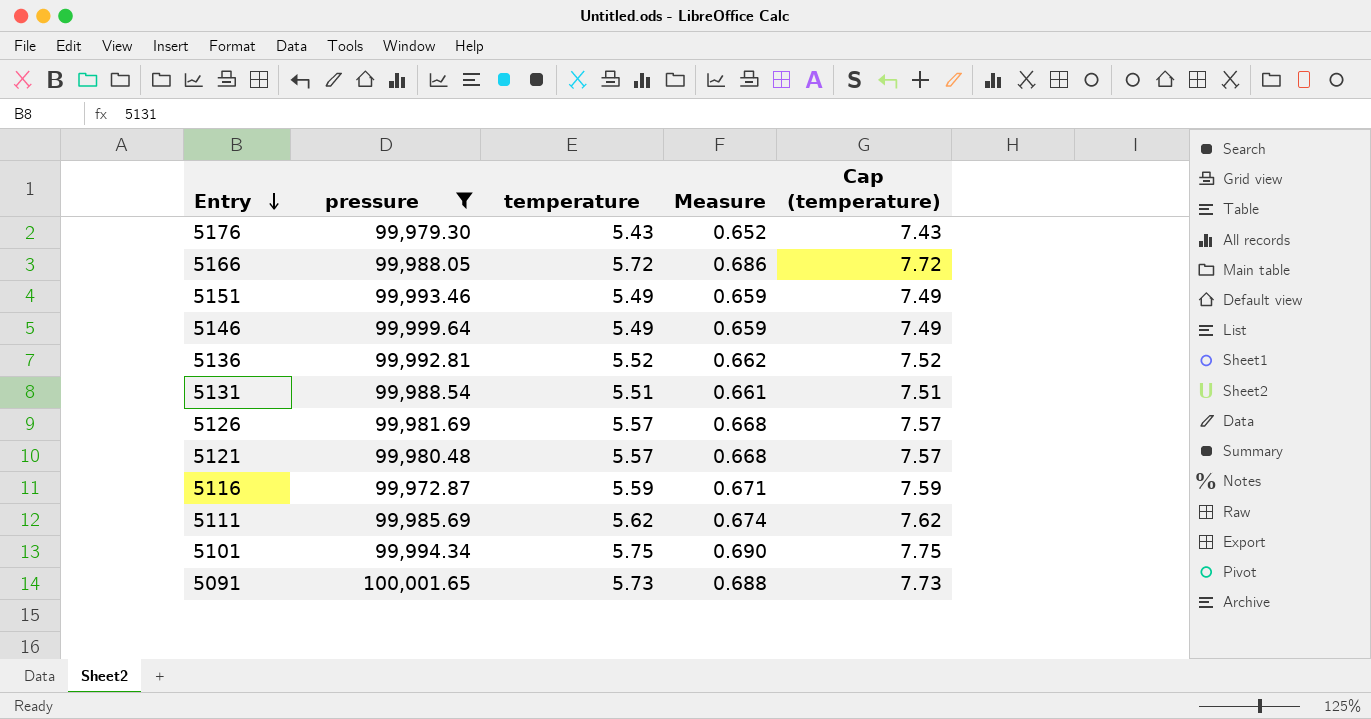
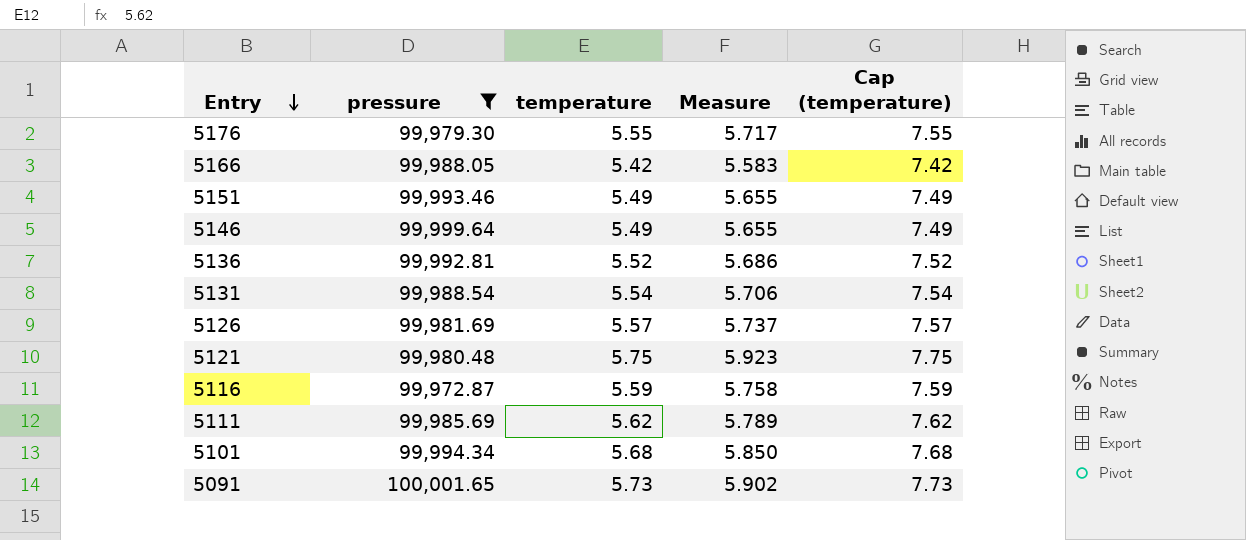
column Measure | formula: [temperature] * 0.12 -> [temperature] * 1.03
5176 | temperature: 5.43 -> 5.55
5176 | Cap (temperature): 7.43 -> 7.55
5166 | temperature: 5.72 -> 5.42
5166 | Cap (temperature): 7.72 -> 7.42
5131 | temperature: 5.51 -> 5.54
5131 | Cap (temperature): 7.51 -> 7.54
5121 | temperature: 5.57 -> 5.75
5121 | Cap (temperature): 7.57 -> 7.75
5101 | temperature: 5.75 -> 5.68
5101 | Cap (temperature): 7.75 -> 7.68

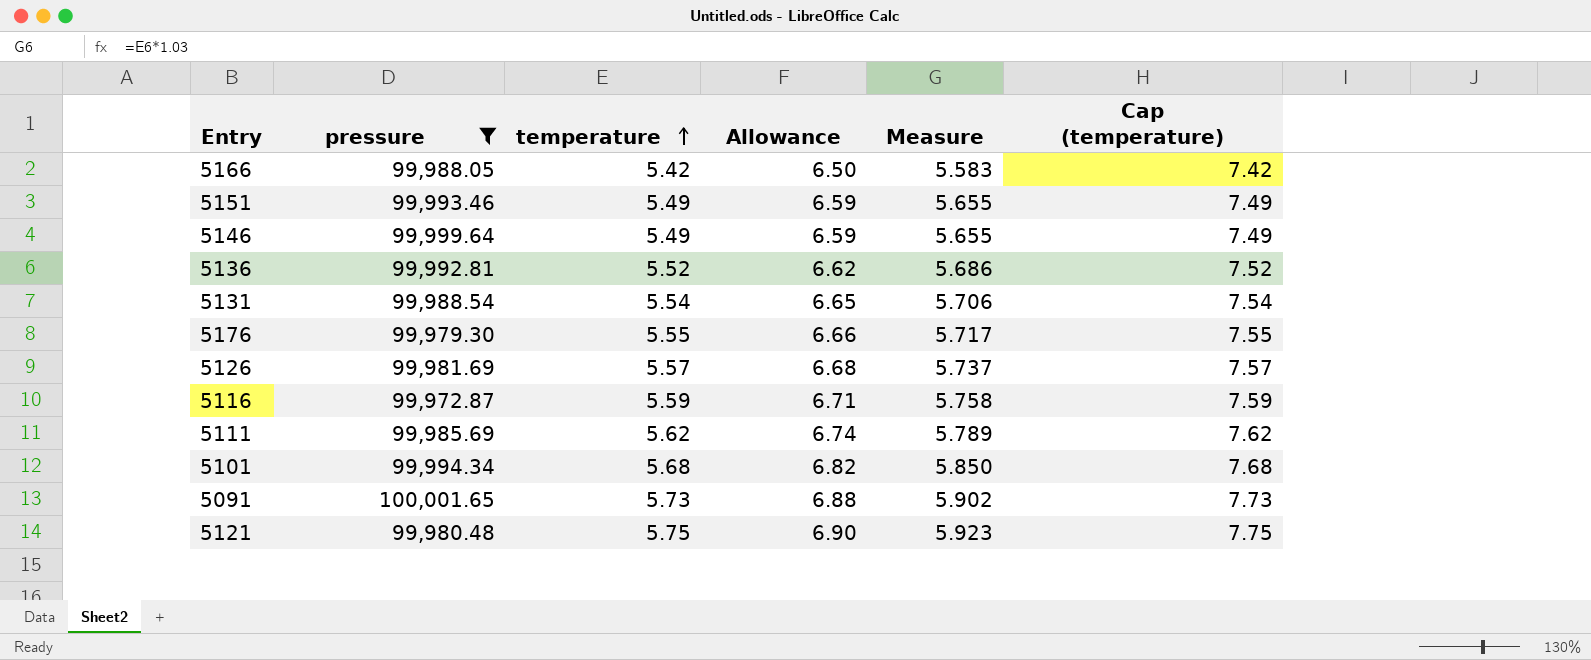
row order: Entry descending -> temperature ascending
column Allowance | formula: none -> [temperature] * 1.2

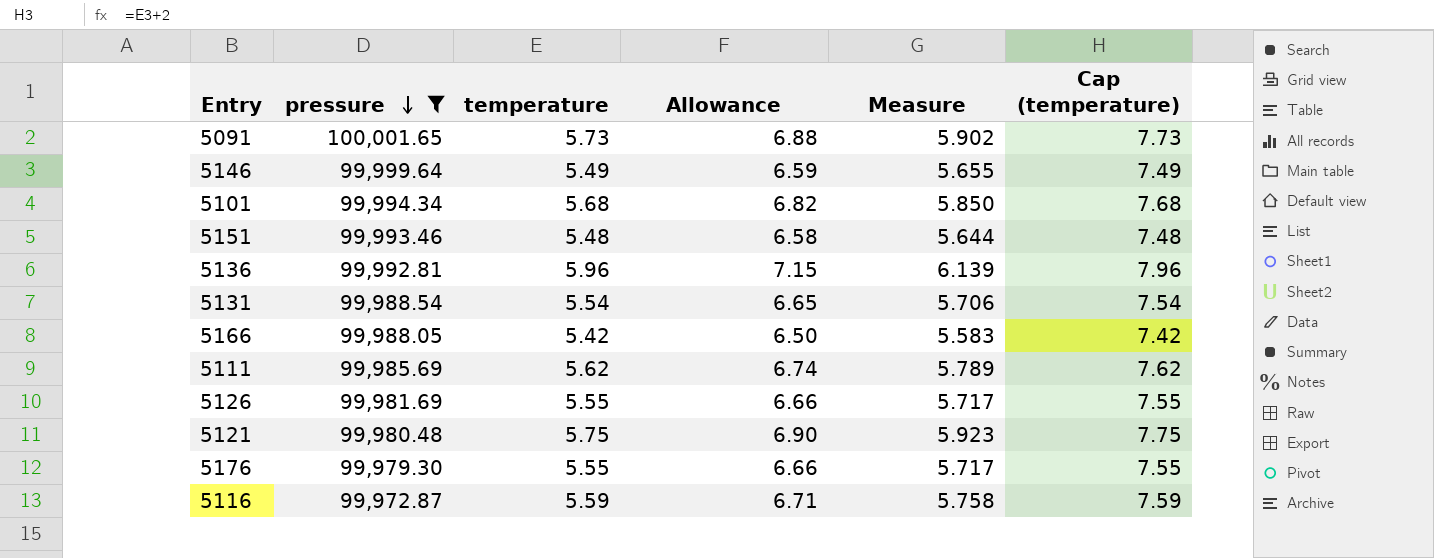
row order: temperature ascending -> pressure descending
5151 | temperature: 5.49 -> 5.48
5151 | Allowance: 6.59 -> 6.58
5151 | Measure: 5.655 -> 5.644
5151 | Cap (temperature): 7.49 -> 7.48
5136 | temperature: 5.52 -> 5.96
5136 | Allowance: 6.62 -> 7.15
5136 | Measure: 5.686 -> 6.139
5136 | Cap (temperature): 7.52 -> 7.96
5126 | temperature: 5.57 -> 5.55
5126 | Allowance: 6.68 -> 6.66
5126 | Measure: 5.737 -> 5.717
5126 | Cap (temperature): 7.57 -> 7.55

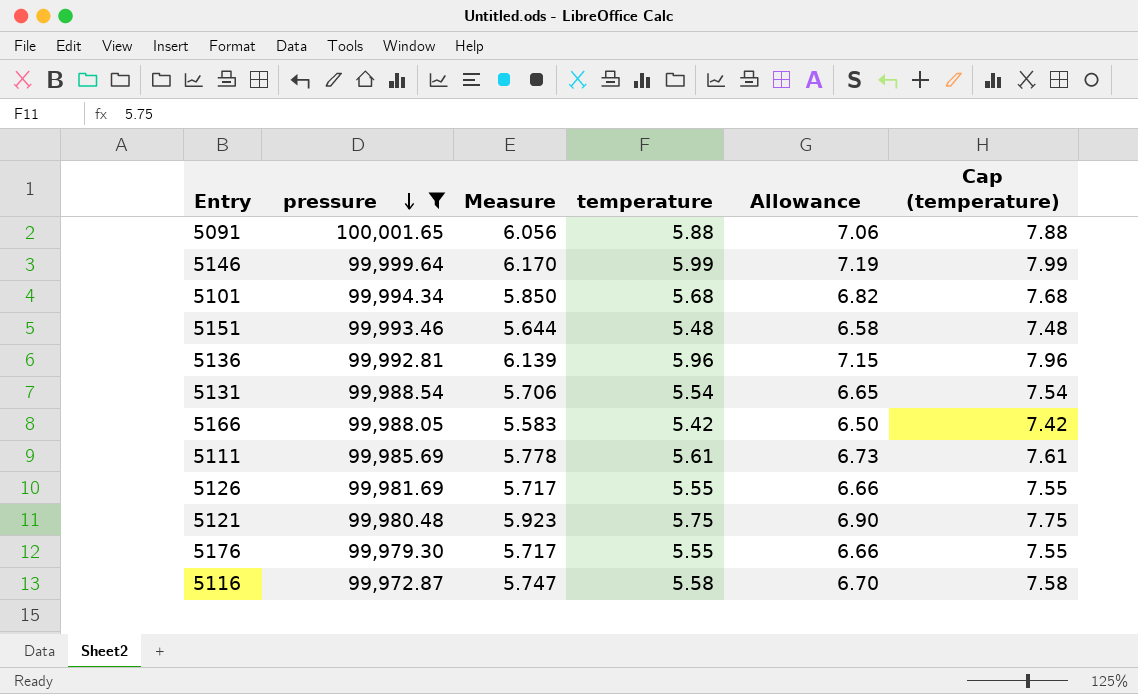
column Measure | position: 5 -> 3
5091 | Measure: 5.902 -> 6.056
5091 | temperature: 5.73 -> 5.88
5091 | Allowance: 6.88 -> 7.06
5091 | Cap (temperature): 7.73 -> 7.88
5146 | Measure: 5.655 -> 6.170
5146 | temperature: 5.49 -> 5.99
5146 | Allowance: 6.59 -> 7.19
5146 | Cap (temperature): 7.49 -> 7.99
5111 | Measure: 5.789 -> 5.778
5111 | temperature: 5.62 -> 5.61
5111 | Allowance: 6.74 -> 6.73
5111 | Cap (temperature): 7.62 -> 7.61
5116 | Measure: 5.758 -> 5.747
5116 | temperature: 5.59 -> 5.58
5116 | Allowance: 6.71 -> 6.70
5116 | Cap (temperature): 7.59 -> 7.58

